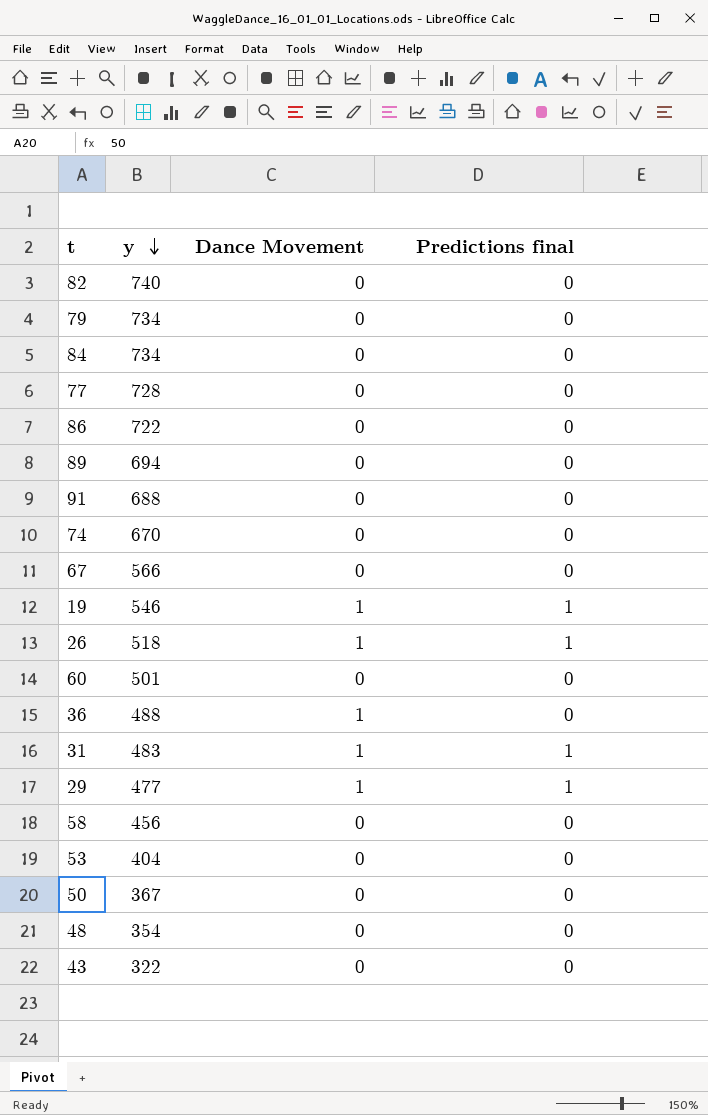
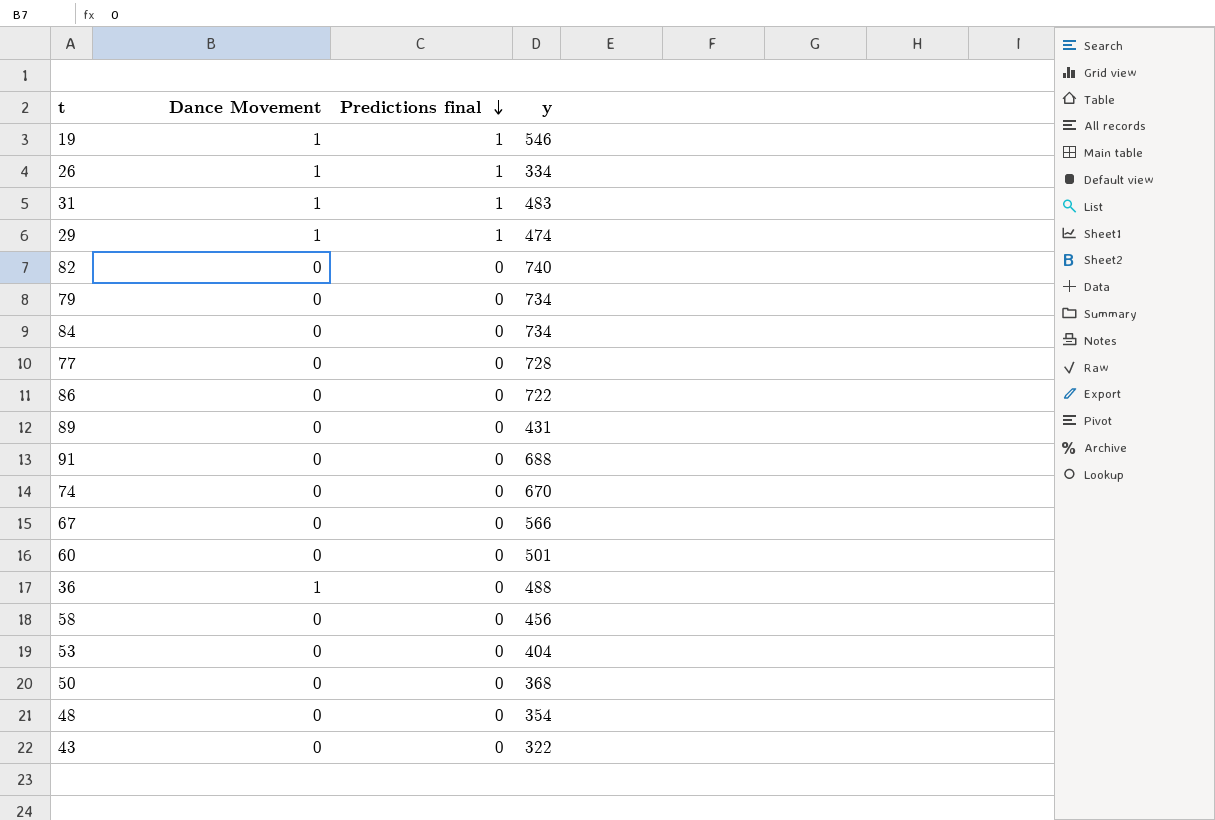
row order: y descending -> Predictions final descending
column y | position: 2 -> 4
26 | y: 518 -> 334
29 | y: 477 -> 474
89 | y: 694 -> 431
50 | y: 367 -> 368

